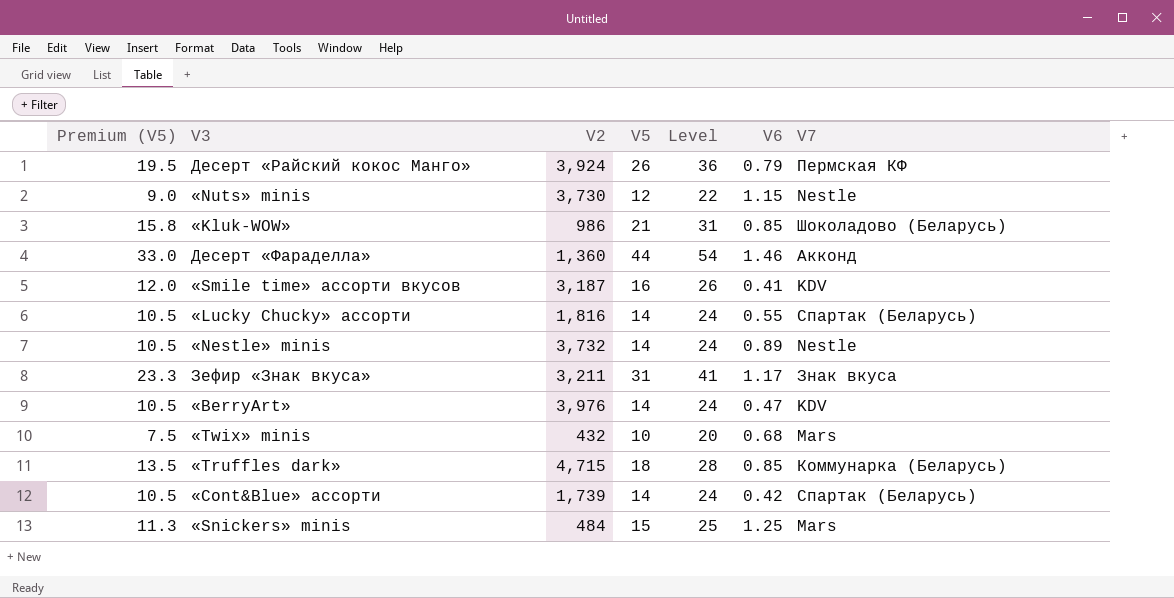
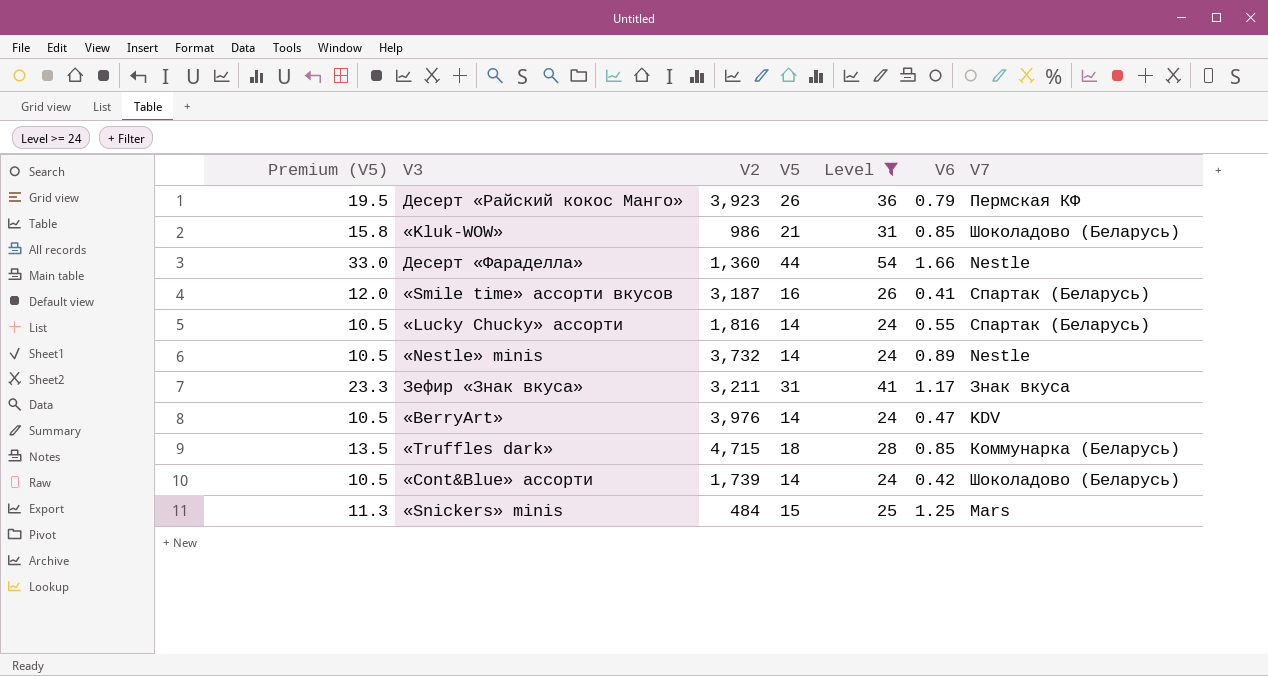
filter: none -> Level >= 24
Десерт «Райский кокос Манго» | V2: 3,924 -> 3,923
Десерт «Фараделла» | V6: 1.46 -> 1.66
Десерт «Фараделла» | V7: Акконд -> Nestle
«Smile time» ассорти вкусов | V7: KDV -> Спартак (Беларусь)
«Cont&Blue» ассорти | V7: Спартак (Беларусь) -> Шоколадово (Беларусь)

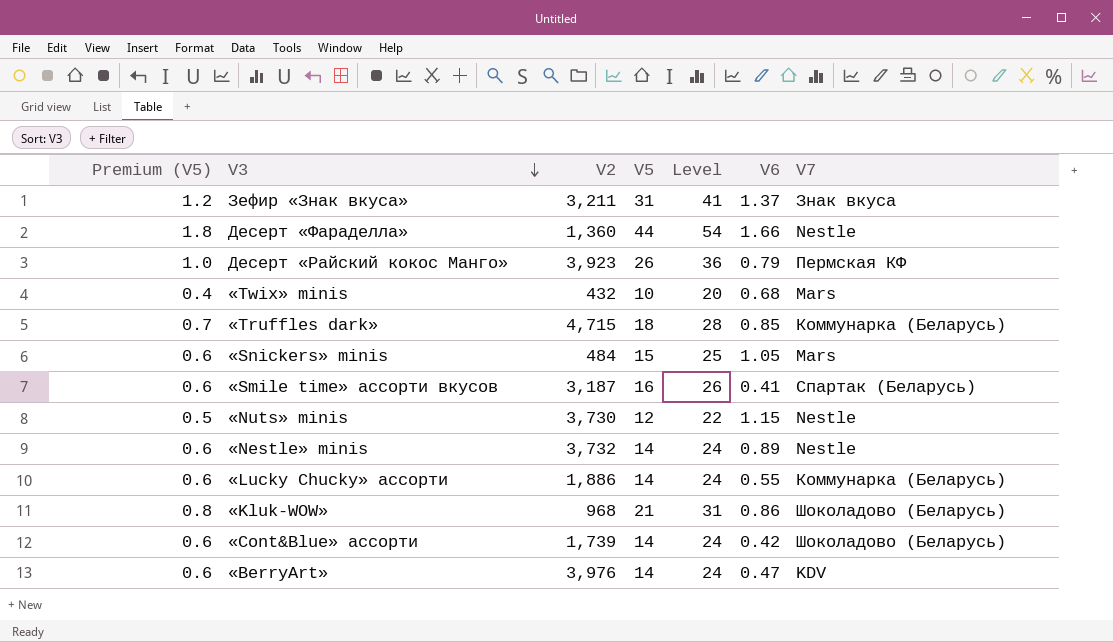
filter: Level >= 24 -> none
row order: none -> V3 descending
column Premium (V5) | formula: [V5] * 0.75 -> [V5] * 0.04
Зефир «Знак вкуса» | V6: 1.17 -> 1.37
«Snickers» minis | V6: 1.25 -> 1.05
«Lucky Chucky» ассорти | V2: 1,816 -> 1,886
«Lucky Chucky» ассорти | V7: Спартак (Беларусь) -> Коммунарка (Беларусь)
«Kluk-WOW» | V2: 986 -> 968
«Kluk-WOW» | V6: 0.85 -> 0.86

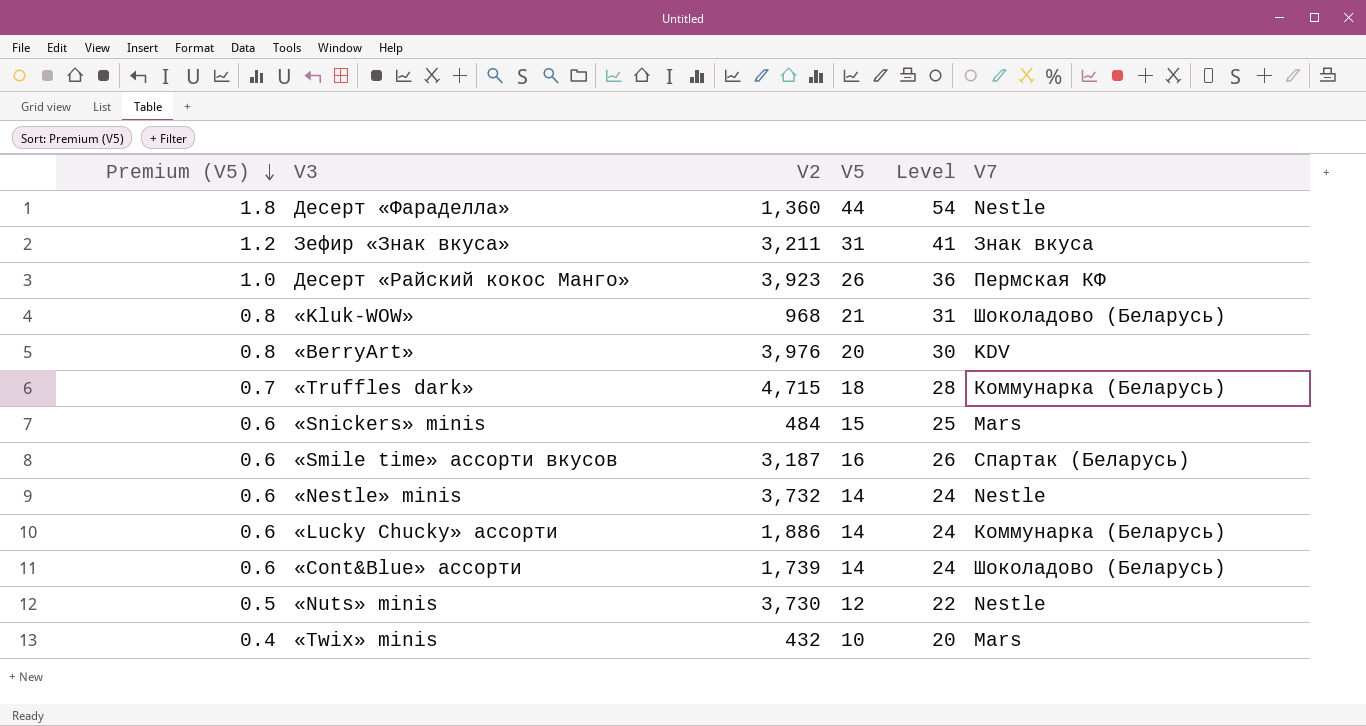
row order: V3 descending -> Premium (V5) descending
column V6 | position: 6 -> none
«BerryArt» | Premium (V5): 0.6 -> 0.8
«BerryArt» | V5: 14 -> 20
«BerryArt» | Level: 24 -> 30

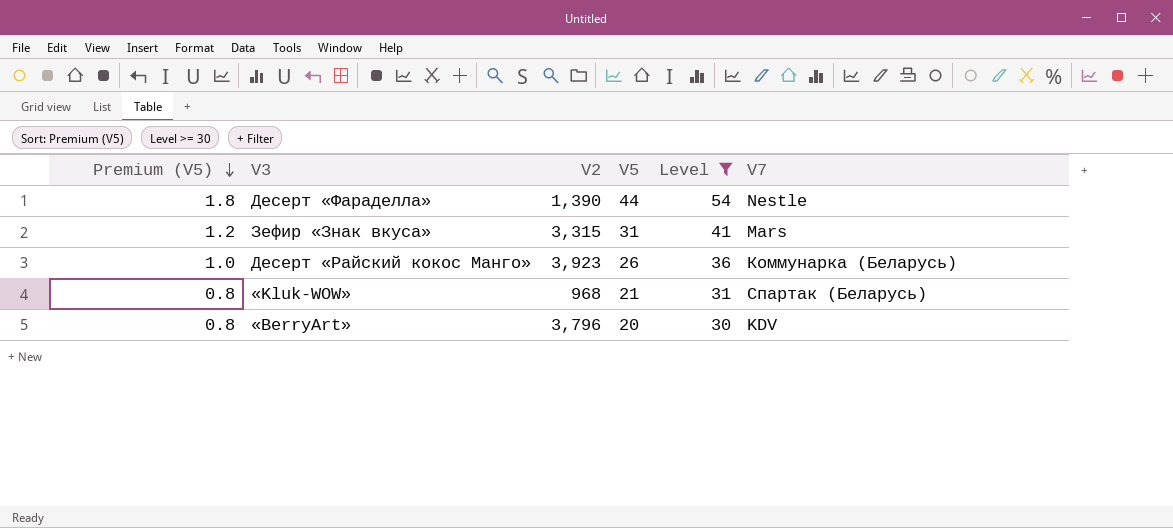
filter: none -> Level >= 30
Десерт «Фараделла» | V2: 1,360 -> 1,390
Зефир «Знак вкуса» | V2: 3,211 -> 3,315
Зефир «Знак вкуса» | V7: Знак вкуса -> Mars
Десерт «Райский кокос Манго» | V7: Пермская КФ -> Коммунарка (Беларусь)
«Kluk-WOW» | V7: Шоколадово (Беларусь) -> Спартак (Беларусь)
«BerryArt» | V2: 3,976 -> 3,796

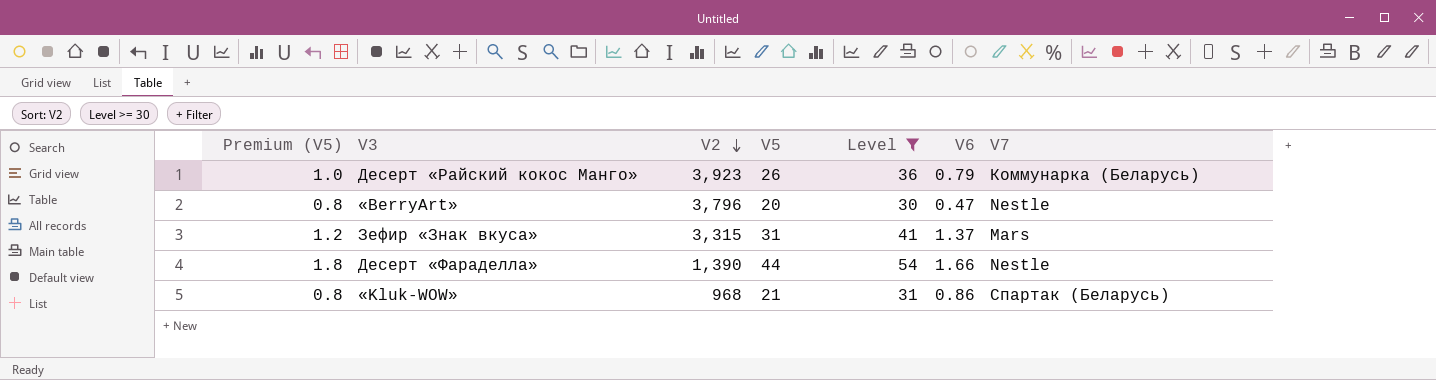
row order: Premium (V5) descending -> V2 descending
column V6 | position: none -> 6
«BerryArt» | V7: KDV -> Nestle

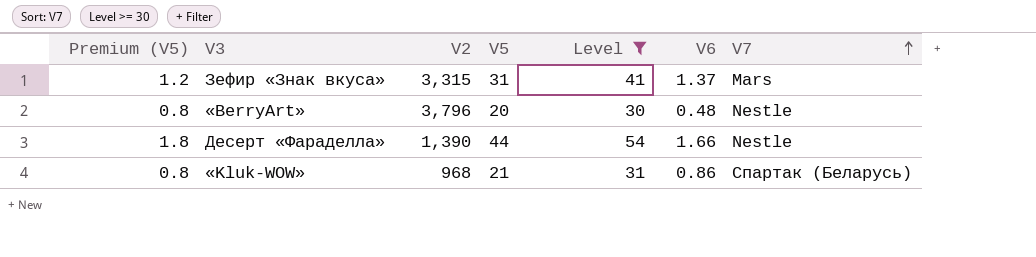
row order: V2 descending -> V7 ascending
row Десерт «Райский кокос Манго»: 1.0 | 3,923 | 26 | 36 | 0.79 | Коммунарка (Беларусь) -> none
«BerryArt» | V6: 0.47 -> 0.48

